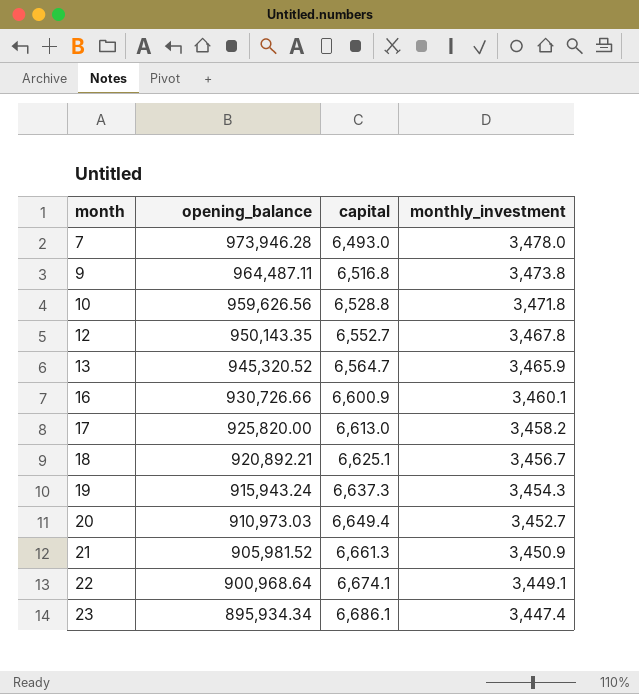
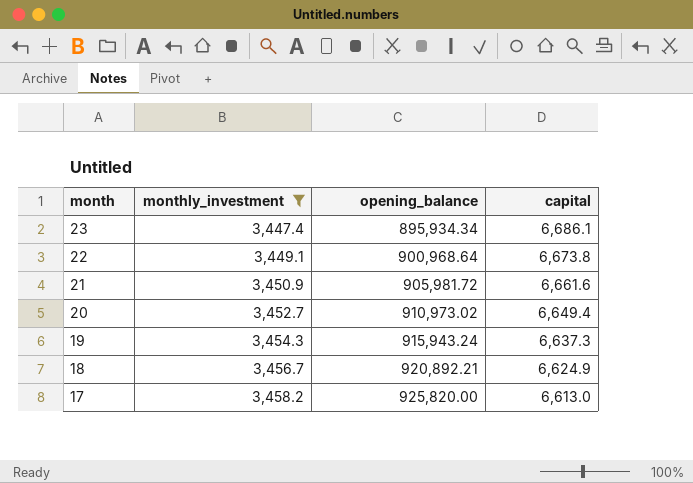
filter: none -> monthly_investment <= 3,458.2
row order: month ascending -> month descending
column monthly_investment | position: 4 -> 2
22 | capital: 6,674.1 -> 6,673.8
21 | opening_balance: 905,981.52 -> 905,981.72
21 | capital: 6,661.3 -> 6,661.6
20 | opening_balance: 910,973.03 -> 910,973.02
18 | capital: 6,625.1 -> 6,624.9

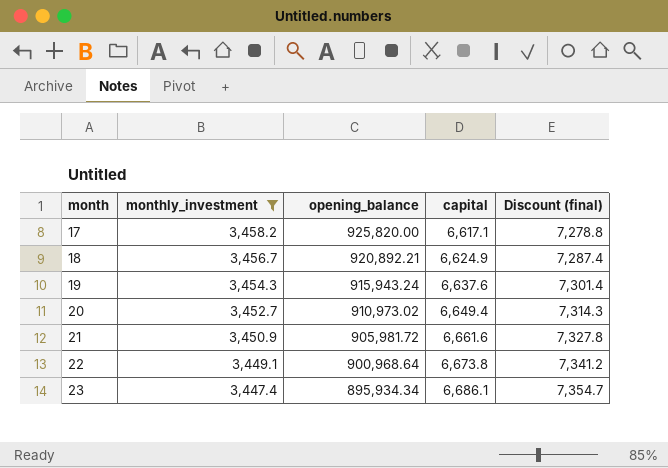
row order: month descending -> month ascending
column Discount (final) | formula: none -> [capital] * 1.1
17 | capital: 6,613.0 -> 6,617.1
19 | capital: 6,637.3 -> 6,637.6

